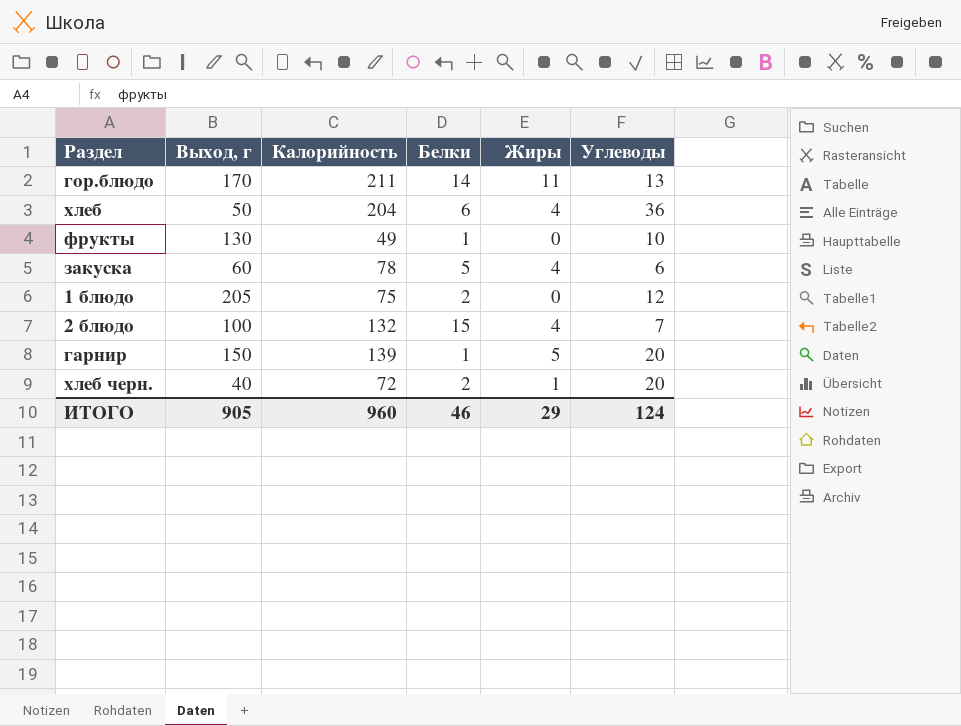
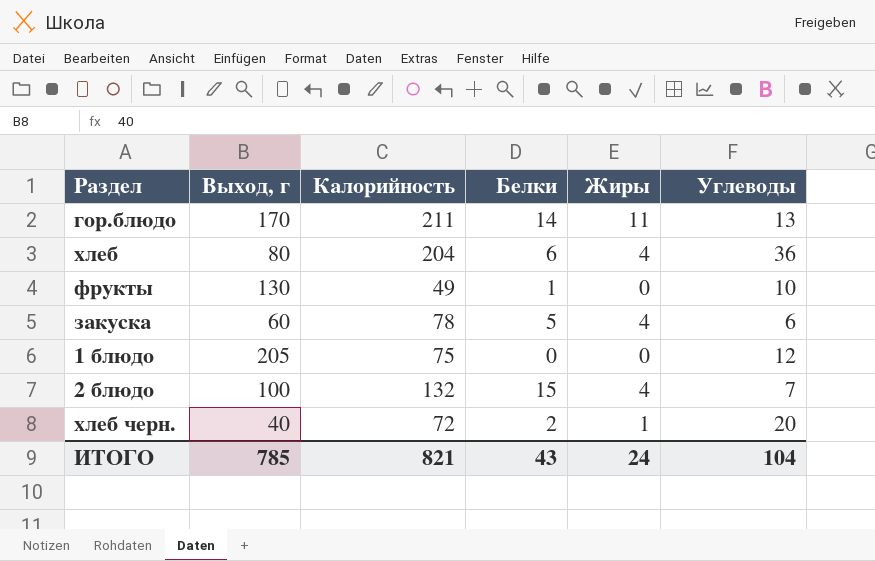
row гарнир: 150 | 139 | 1 | 5 | 20 -> none
хлеб | Выход, г: 50 -> 80
1 блюдо | Белки: 2 -> 0
ИТОГО | Выход, г: 905 -> 785
ИТОГО | Калорийность: 960 -> 821
ИТОГО | Белки: 46 -> 43
ИТОГО | Жиры: 29 -> 24
ИТОГО | Углеводы: 124 -> 104

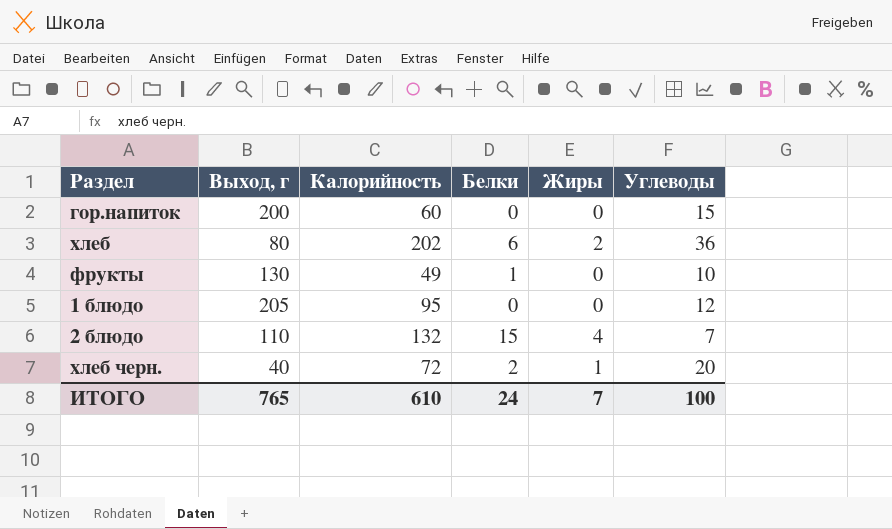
row гор.блюдо: 170 | 211 | 14 | 11 | 13 -> none
row закуска: 60 | 78 | 5 | 4 | 6 -> none
row гор.напиток: none -> 200 | 60 | 0 | 0 | 15
хлеб | Калорийность: 204 -> 202
хлеб | Жиры: 4 -> 2
1 блюдо | Калорийность: 75 -> 95
2 блюдо | Выход, г: 100 -> 110
ИТОГО | Выход, г: 785 -> 765
ИТОГО | Калорийность: 821 -> 610
ИТОГО | Белки: 43 -> 24
ИТОГО | Жиры: 24 -> 7
ИТОГО | Углеводы: 104 -> 100

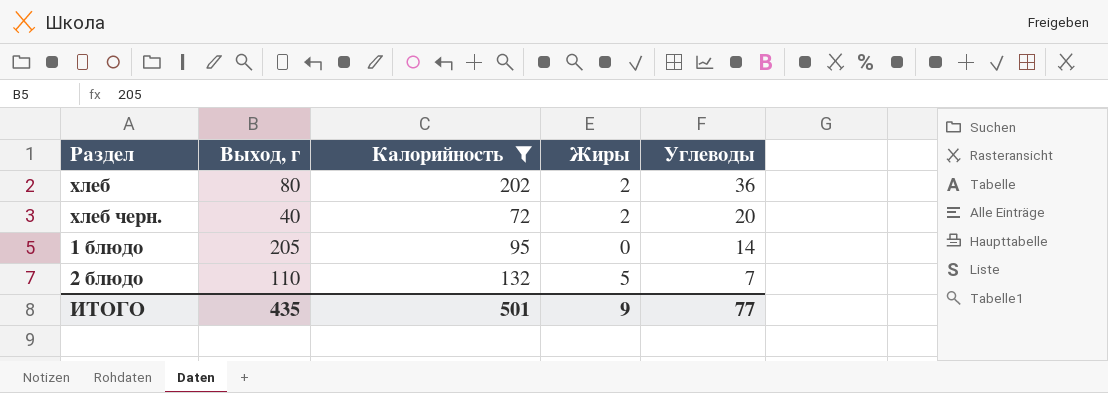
filter: none -> Калорийность >= 72
row order: none -> Углеводы descending
column Белки | position: 4 -> none
хлеб черн. | Жиры: 1 -> 2
1 блюдо | Углеводы: 12 -> 14
2 блюдо | Жиры: 4 -> 5
ИТОГО | Выход, г: 765 -> 435
ИТОГО | Калорийность: 610 -> 501
ИТОГО | Жиры: 7 -> 9
ИТОГО | Углеводы: 100 -> 77

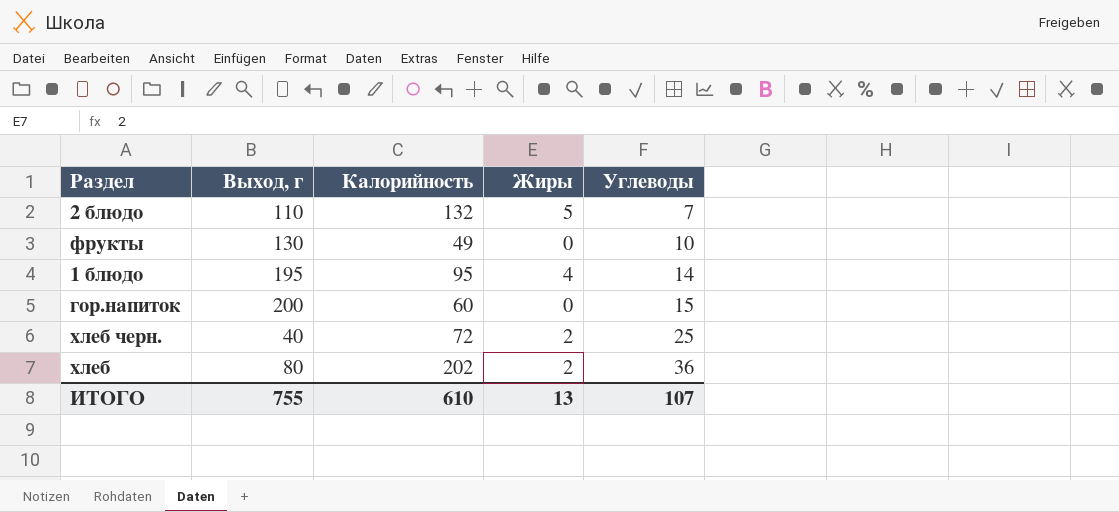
filter: Калорийность >= 72 -> none
row order: Углеводы descending -> Углеводы ascending
1 блюдо | Выход, г: 205 -> 195
1 блюдо | Жиры: 0 -> 4
хлеб черн. | Углеводы: 20 -> 25
ИТОГО | Выход, г: 435 -> 755
ИТОГО | Калорийность: 501 -> 610
ИТОГО | Жиры: 9 -> 13
ИТОГО | Углеводы: 77 -> 107

